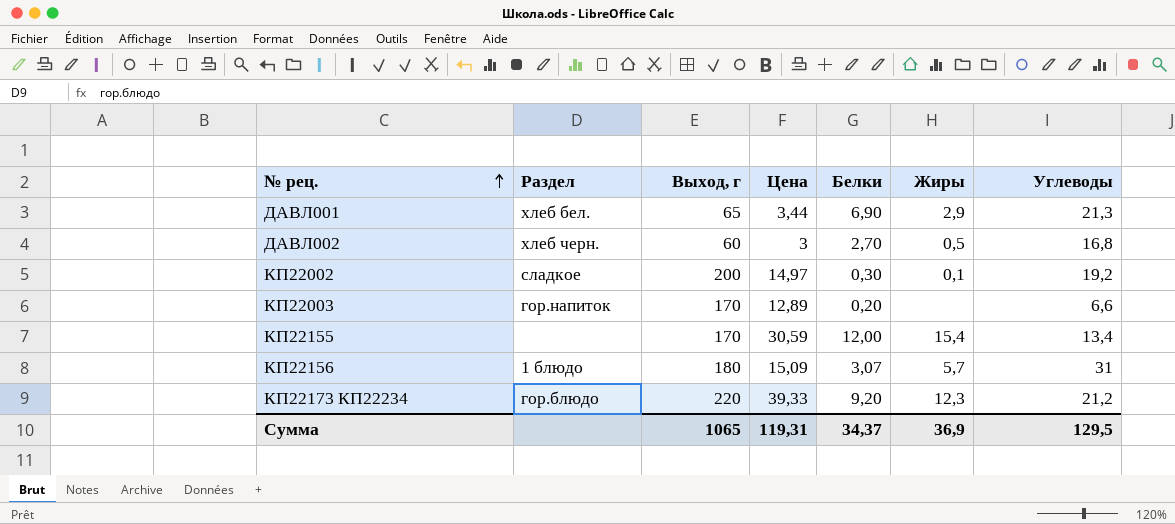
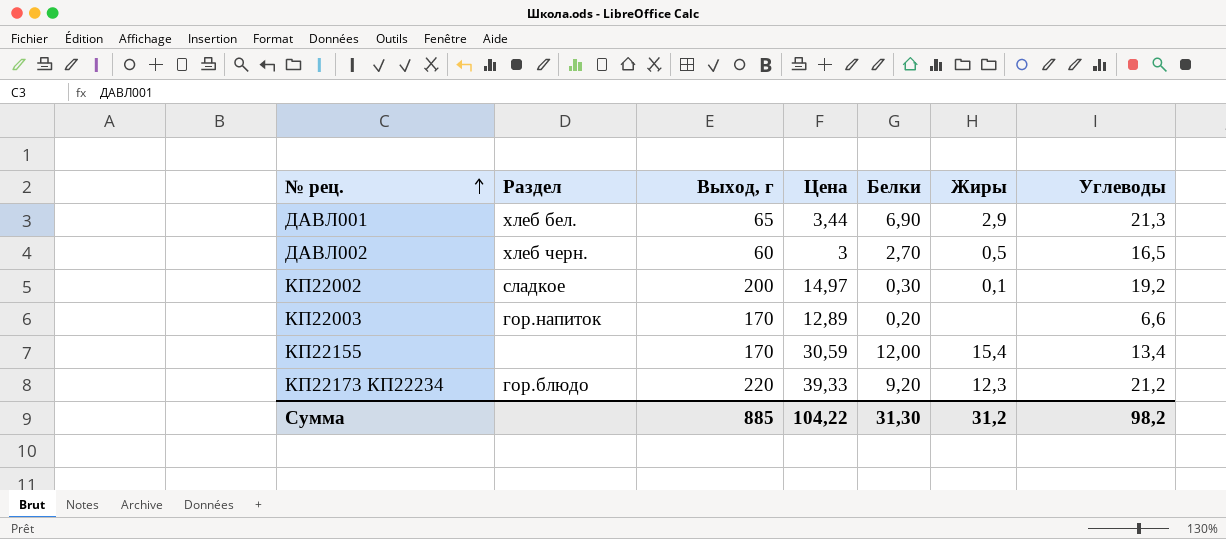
row КП22156: 1 блюдо | 180 | 15,09 | 3,07 | 5,7 | 31 -> none
ДАВЛ002 | Углеводы: 16,8 -> 16,5
Сумма | Выход, г: 1065 -> 885
Сумма | Цена: 119,31 -> 104,22
Сумма | Белки: 34,37 -> 31,30
Сумма | Жиры: 36,9 -> 31,2
Сумма | Углеводы: 129,5 -> 98,2

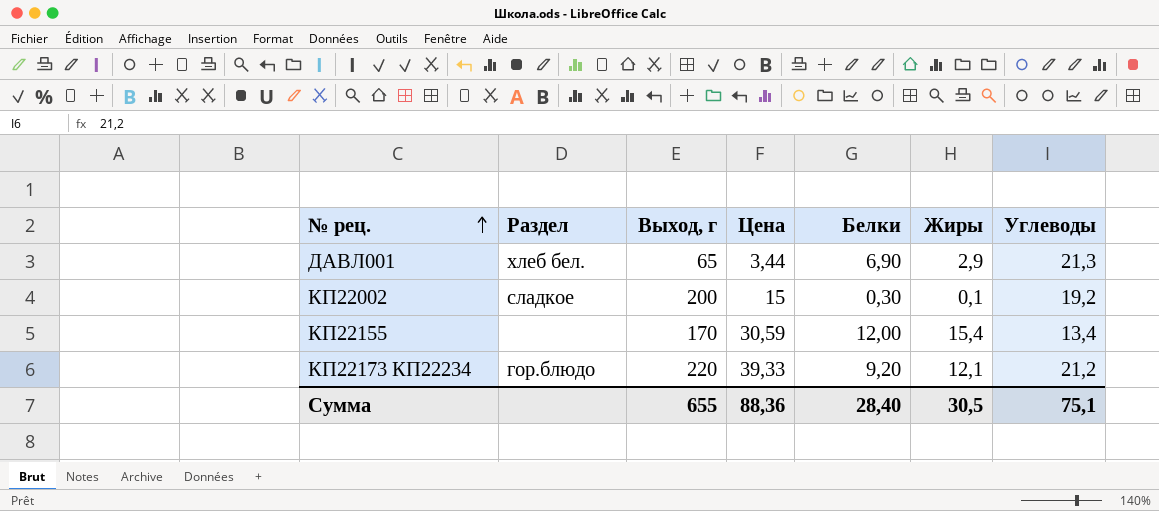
row ДАВЛ002: хлеб черн. | 60 | 3 | 2,70 | 0,5 | 16,5 -> none
row КП22003: гор.напиток | 170 | 12,89 | 0,20 | none | 6,6 -> none
КП22002 | Цена: 14,97 -> 15
КП22173 КП22234 | Жиры: 12,3 -> 12,1
Сумма | Выход, г: 885 -> 655
Сумма | Цена: 104,22 -> 88,36
Сумма | Белки: 31,30 -> 28,40
Сумма | Жиры: 31,2 -> 30,5
Сумма | Углеводы: 98,2 -> 75,1

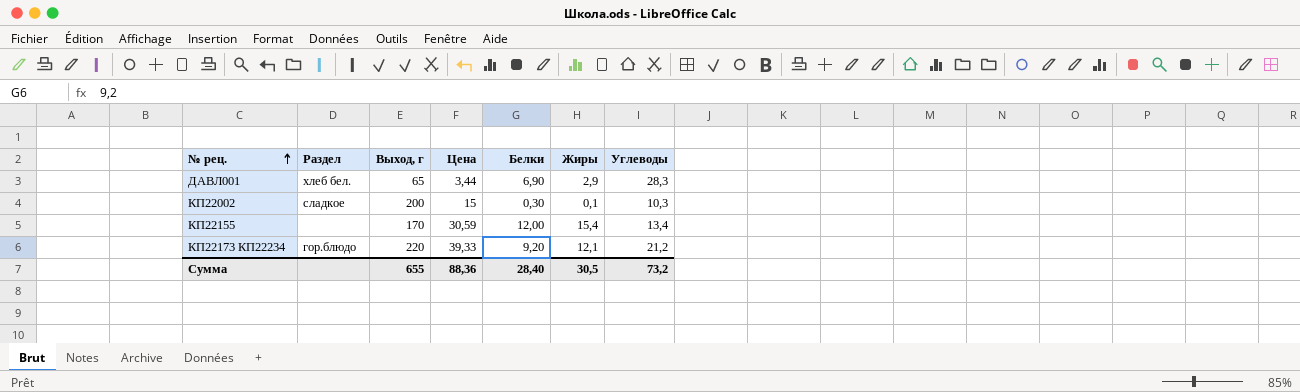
ДАВЛ001 | Углеводы: 21,3 -> 28,3
КП22002 | Углеводы: 19,2 -> 10,3
Сумма | Углеводы: 75,1 -> 73,2

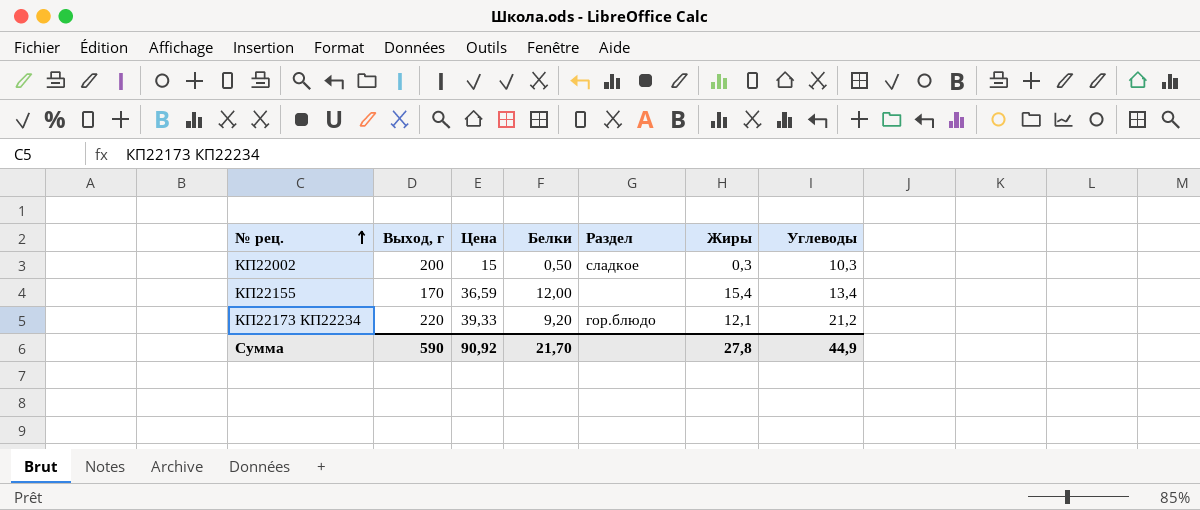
column Раздел | position: 2 -> 5
row ДАВЛ001: хлеб бел. | 65 | 3,44 | 6,90 | 2,9 | 28,3 -> none
КП22002 | Белки: 0,30 -> 0,50
КП22002 | Жиры: 0,1 -> 0,3
КП22155 | Цена: 30,59 -> 36,59
Сумма | Выход, г: 655 -> 590
Сумма | Цена: 88,36 -> 90,92
Сумма | Белки: 28,40 -> 21,70
Сумма | Жиры: 30,5 -> 27,8
Сумма | Углеводы: 73,2 -> 44,9

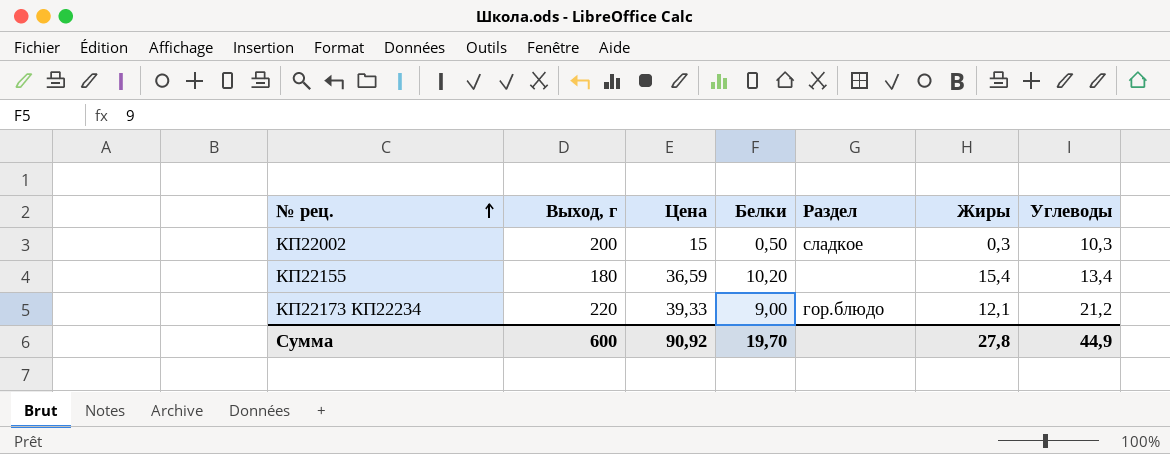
КП22155 | Выход, г: 170 -> 180
КП22155 | Белки: 12,00 -> 10,20
КП22173 КП22234 | Белки: 9,20 -> 9,00
Сумма | Выход, г: 590 -> 600
Сумма | Белки: 21,70 -> 19,70

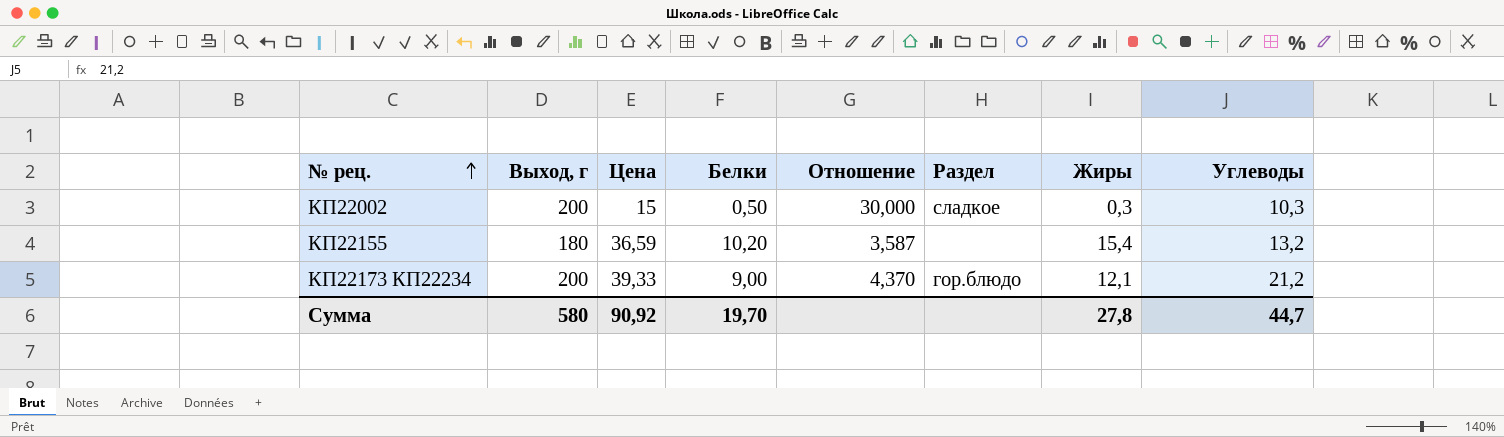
column Отношение | formula: none -> [Цена] / [Белки]
КП22155 | Углеводы: 13,4 -> 13,2
КП22173 КП22234 | Выход, г: 220 -> 200
Сумма | Выход, г: 600 -> 580
Сумма | Углеводы: 44,9 -> 44,7

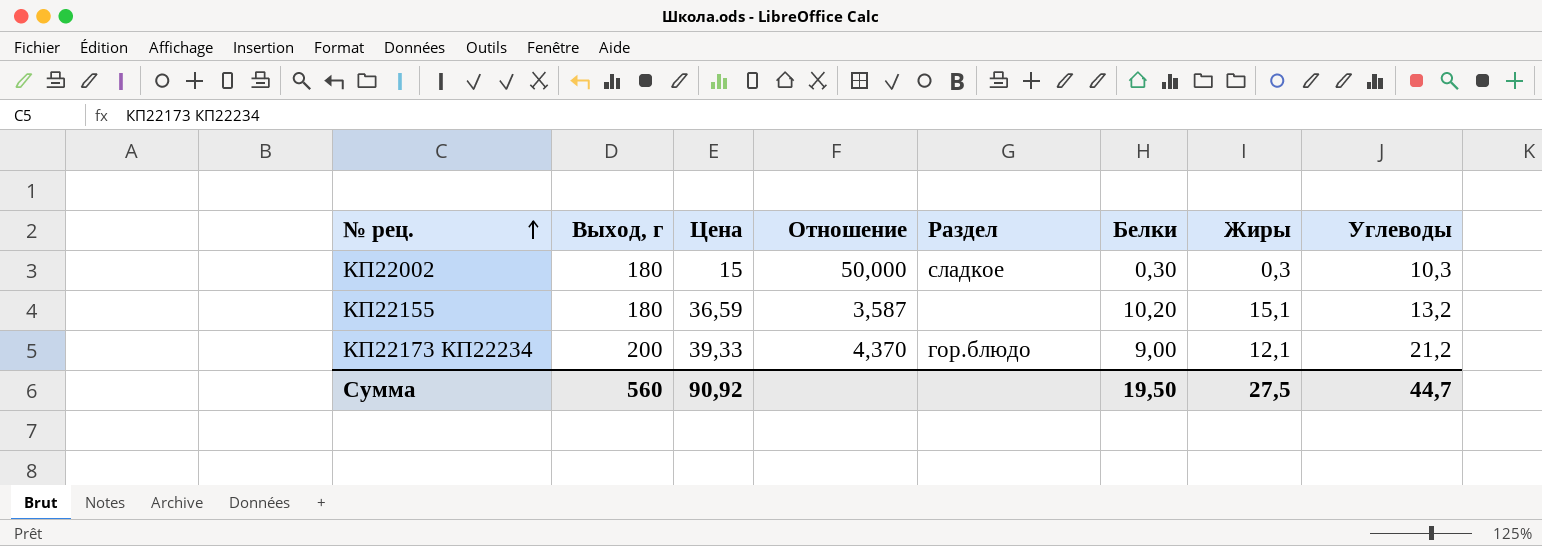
column Белки | position: 4 -> 6
КП22002 | Выход, г: 200 -> 180
КП22002 | Отношение: 30,000 -> 50,000
КП22002 | Белки: 0,50 -> 0,30
КП22155 | Жиры: 15,4 -> 15,1
Сумма | Выход, г: 580 -> 560
Сумма | Белки: 19,70 -> 19,50
Сумма | Жиры: 27,8 -> 27,5

